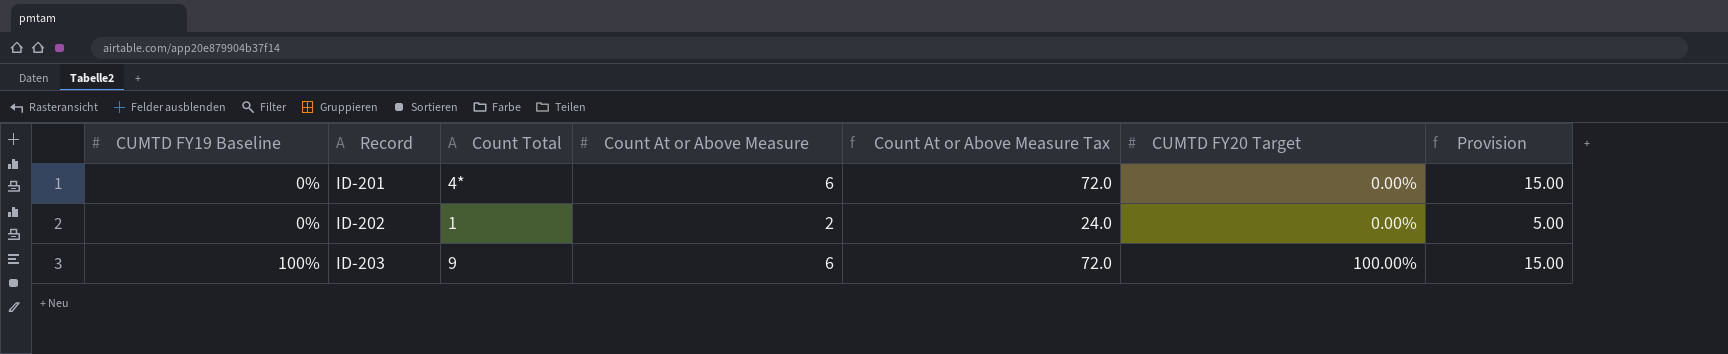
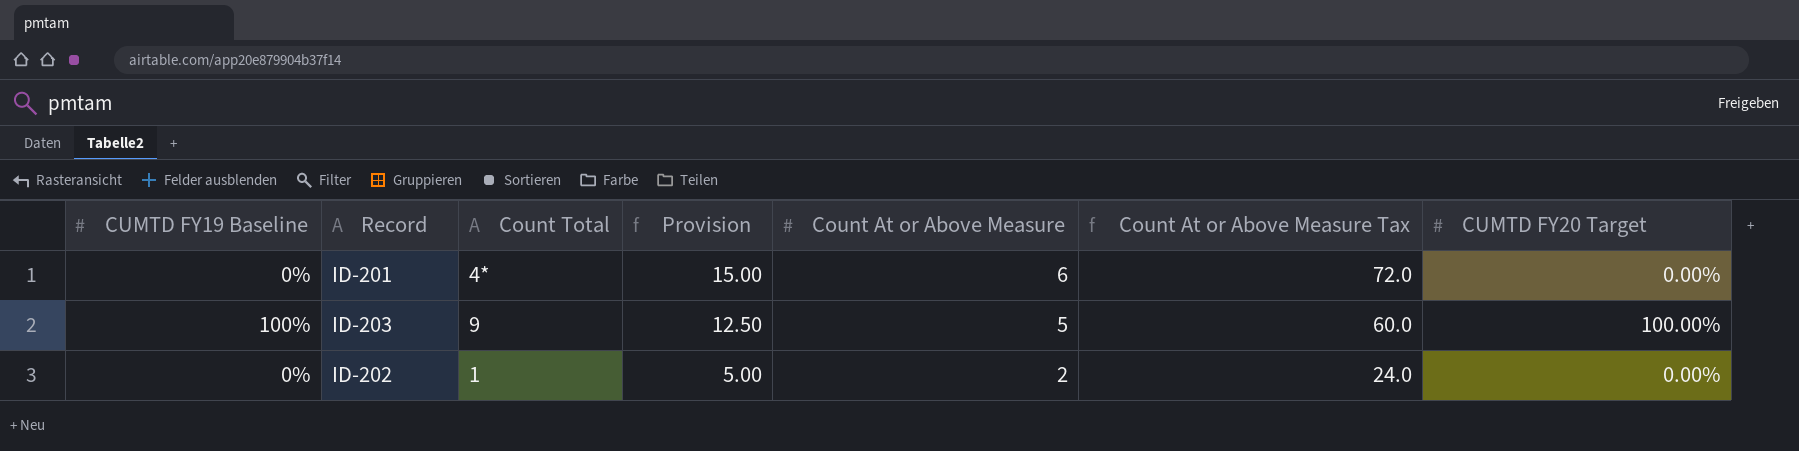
row order: CUMTD FY19 Baseline ascending -> Provision descending
column Provision | position: 7 -> 4
ID-203 | Provision: 15.00 -> 12.50
ID-203 | Count At or Above Measure: 6 -> 5
ID-203 | Count At or Above Measure Tax: 72.0 -> 60.0

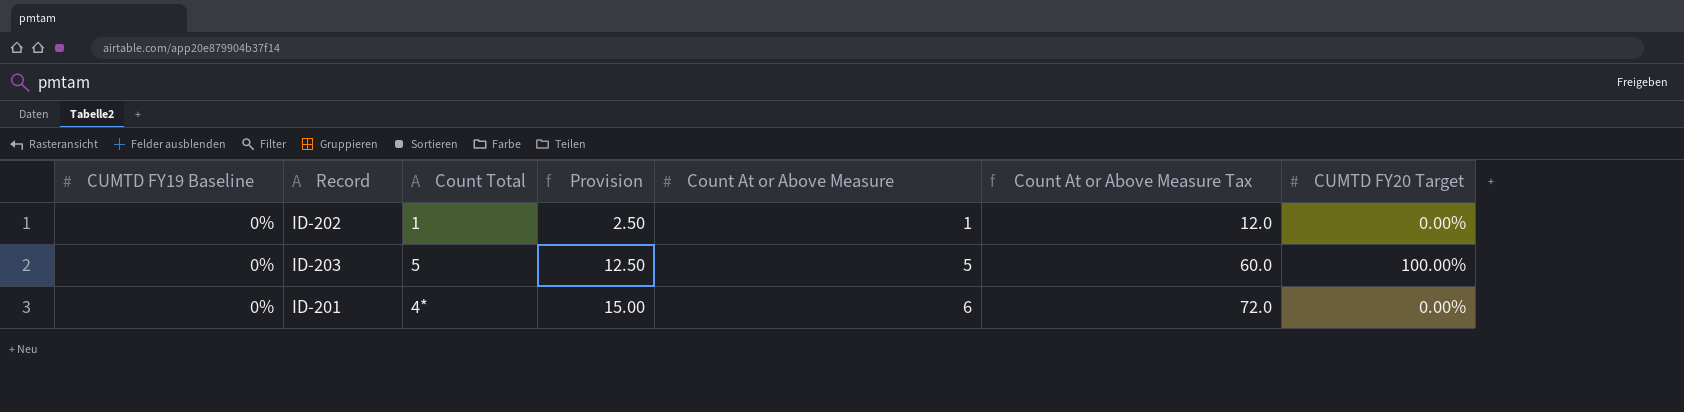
row order: Provision descending -> Provision ascending
ID-202 | Provision: 5.00 -> 2.50
ID-202 | Count At or Above Measure: 2 -> 1
ID-202 | Count At or Above Measure Tax: 24.0 -> 12.0
ID-203 | CUMTD FY19 Baseline: 100% -> 0%
ID-203 | Count Total: 9 -> 5

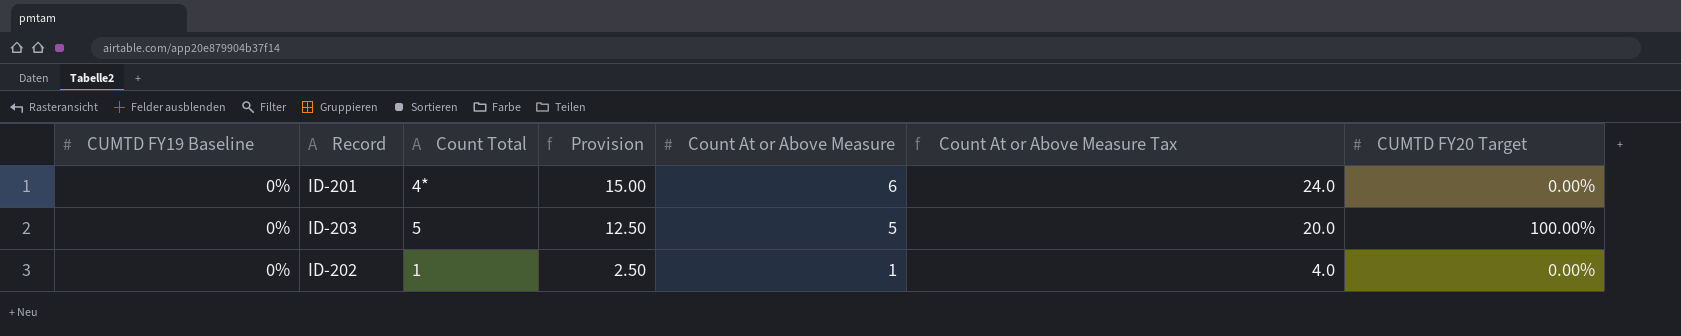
row order: Provision ascending -> Provision descending
column Count At or Above Measure Tax | formula: [Count At or Above Measure] * 12 -> [Count At or Above Measure] * 4

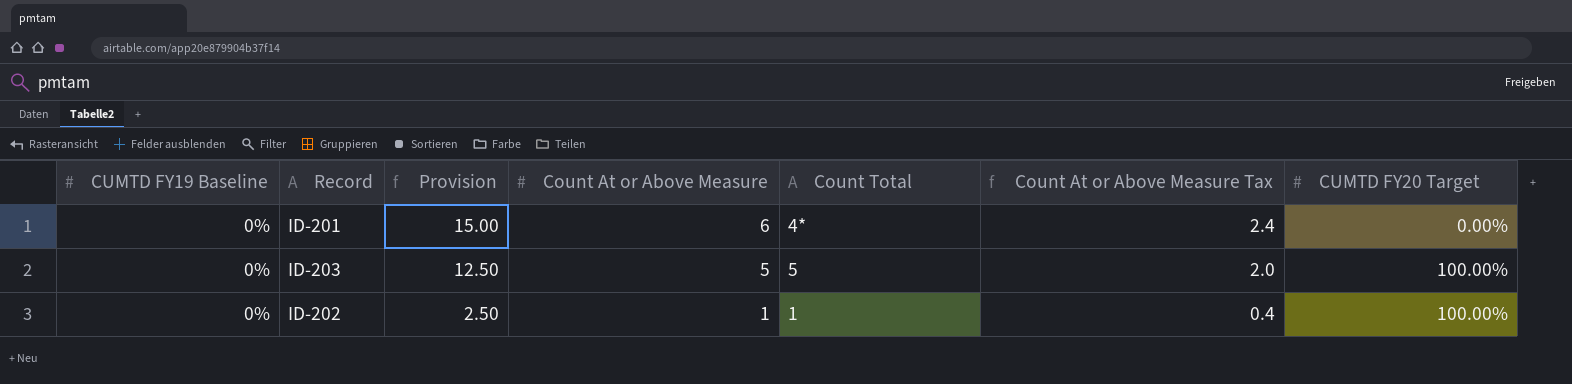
column Count Total | position: 3 -> 5
column Count At or Above Measure Tax | formula: [Count At or Above Measure] * 4 -> [Count At or Above Measure] * 0.4
ID-202 | CUMTD FY20 Target: 0.00% -> 100.00%

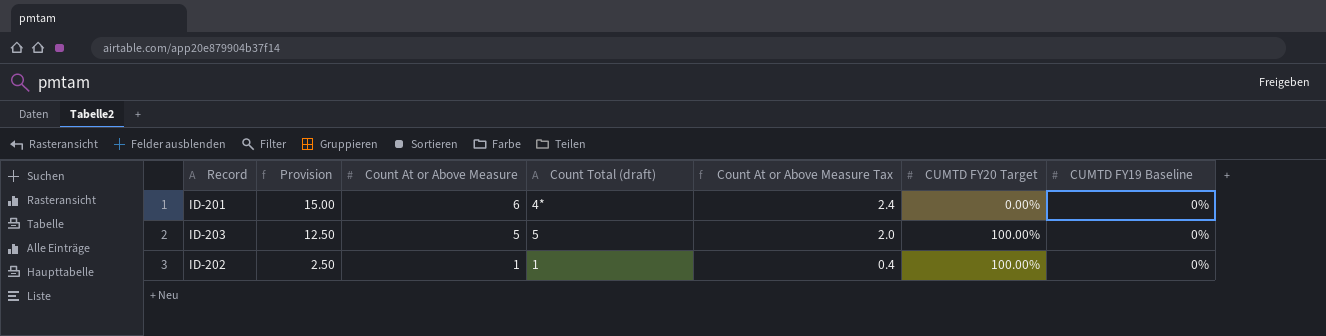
column name: Count Total -> Count Total (draft)
column CUMTD FY19 Baseline | position: 1 -> 7

